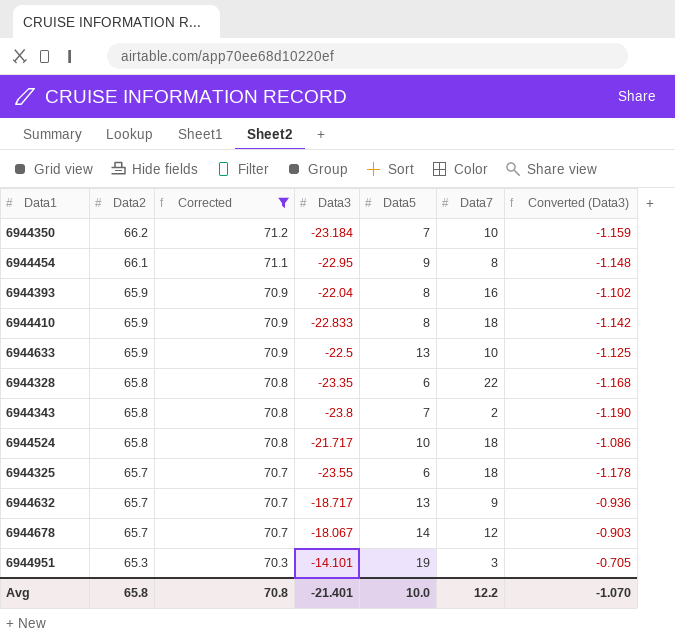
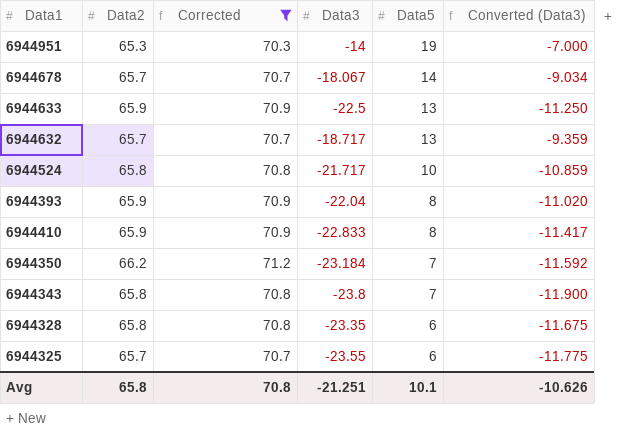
row order: Data2 descending -> Data5 descending
column Data7 | position: 6 -> none
column Converted (Data3) | formula: [Data3] * 0.05 -> [Data3] * 0.5
row 6944454: 66.1 | 71.1 | -22.95 | 9 | 8 | -1.148 -> none
6944951 | Data3: -14.101 -> -14
Avg | Data3: -21.401 -> -21.251
Avg | Data5: 10.0 -> 10.1
Avg | Converted (Data3): -1.070 -> -10.626

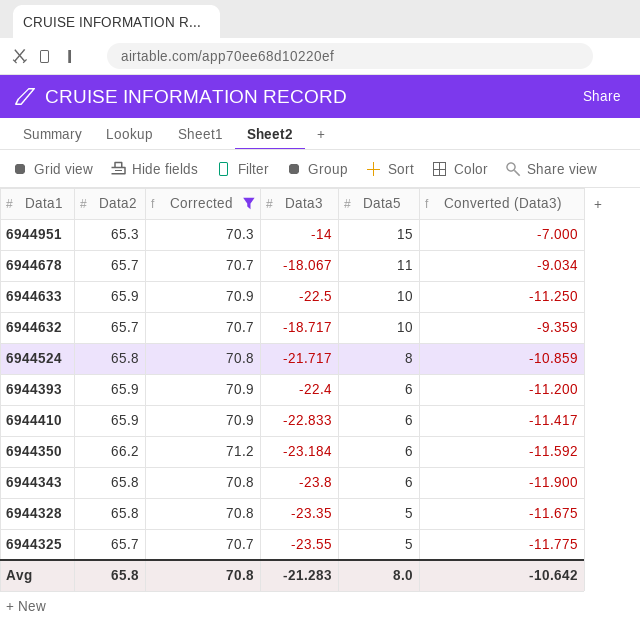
6944951 | Data5: 19 -> 15
6944678 | Data5: 14 -> 11
6944633 | Data5: 13 -> 10
6944632 | Data5: 13 -> 10
6944524 | Data5: 10 -> 8
6944393 | Data3: -22.04 -> -22.4
6944393 | Data5: 8 -> 6
6944393 | Converted (Data3): -11.020 -> -11.200
6944410 | Data5: 8 -> 6
6944350 | Data5: 7 -> 6
6944343 | Data5: 7 -> 6
6944328 | Data5: 6 -> 5
6944325 | Data5: 6 -> 5
Avg | Data3: -21.251 -> -21.283
Avg | Data5: 10.1 -> 8.0
Avg | Converted (Data3): -10.626 -> -10.642

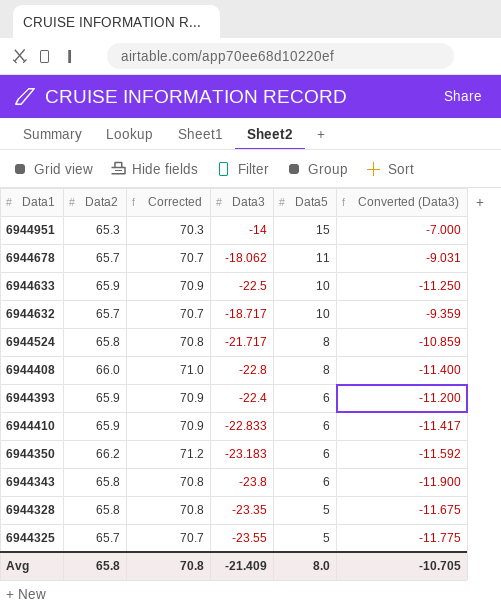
filter: Corrected != 71.0 -> none
6944678 | Data3: -18.067 -> -18.062
6944678 | Converted (Data3): -9.034 -> -9.031
6944350 | Data3: -23.184 -> -23.183
Avg | Data3: -21.283 -> -21.409
Avg | Converted (Data3): -10.642 -> -10.705

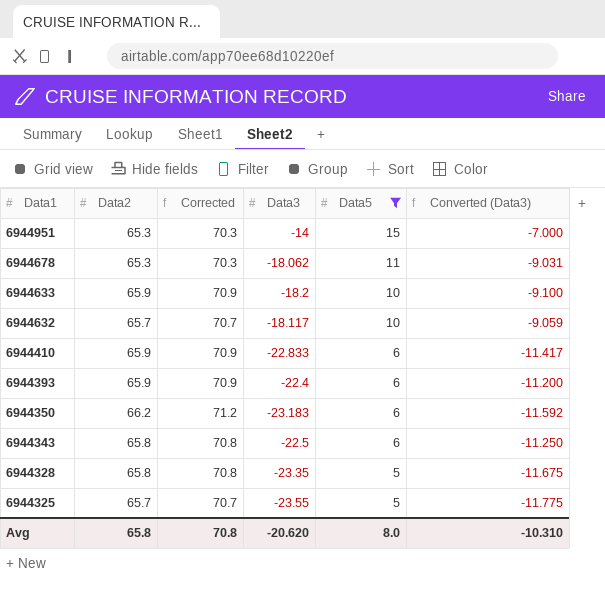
filter: none -> Data5 != 8
row order: Data5 descending -> Data1 descending
6944678 | Data2: 65.7 -> 65.3
6944678 | Corrected: 70.7 -> 70.3
6944633 | Data3: -22.5 -> -18.2
6944633 | Converted (Data3): -11.250 -> -9.100
6944632 | Data3: -18.717 -> -18.117
6944632 | Converted (Data3): -9.359 -> -9.059
6944343 | Data3: -23.8 -> -22.5
6944343 | Converted (Data3): -11.900 -> -11.250
Avg | Data3: -21.409 -> -20.620
Avg | Converted (Data3): -10.705 -> -10.310

